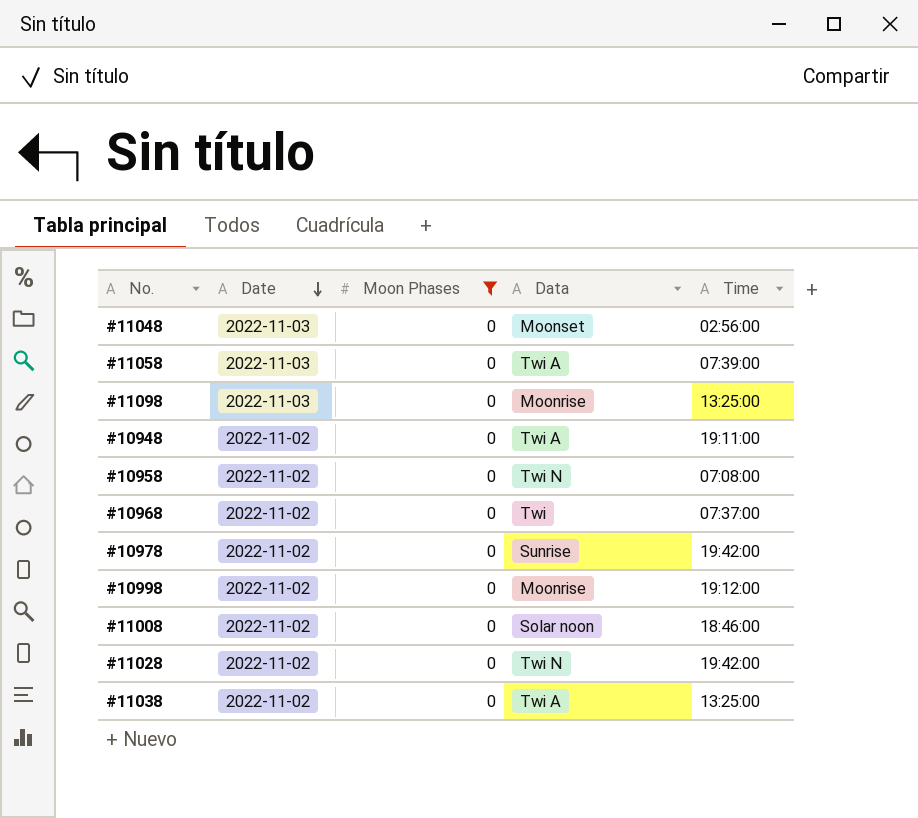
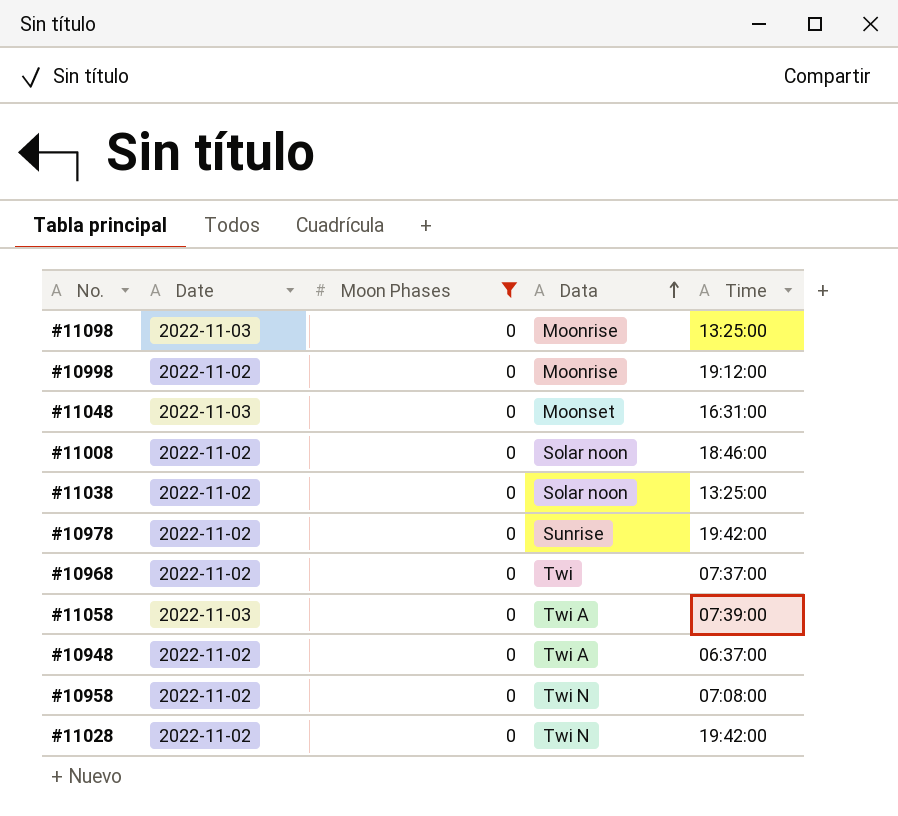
row order: Date descending -> Data ascending
#11048 | Time: 02:56:00 -> 16:31:00
#11038 | Data: Twi A -> Solar noon
#10948 | Time: 19:11:00 -> 06:37:00

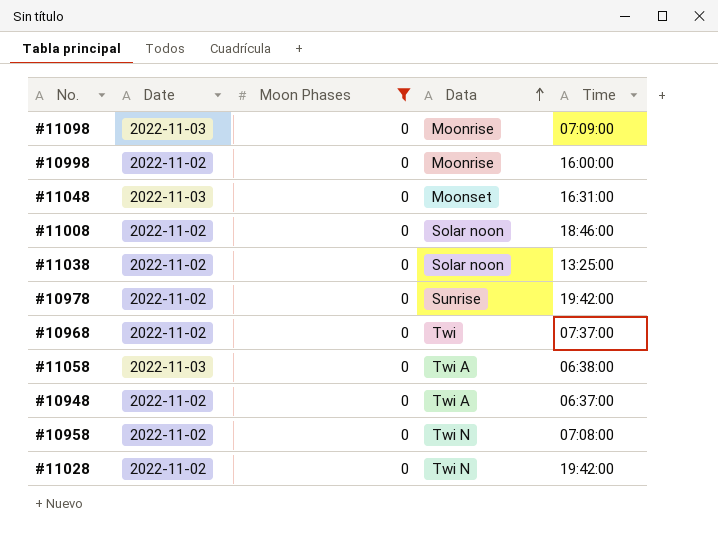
#11098 | Time: 13:25:00 -> 07:09:00
#10998 | Time: 19:12:00 -> 16:00:00
#11058 | Time: 07:39:00 -> 06:38:00

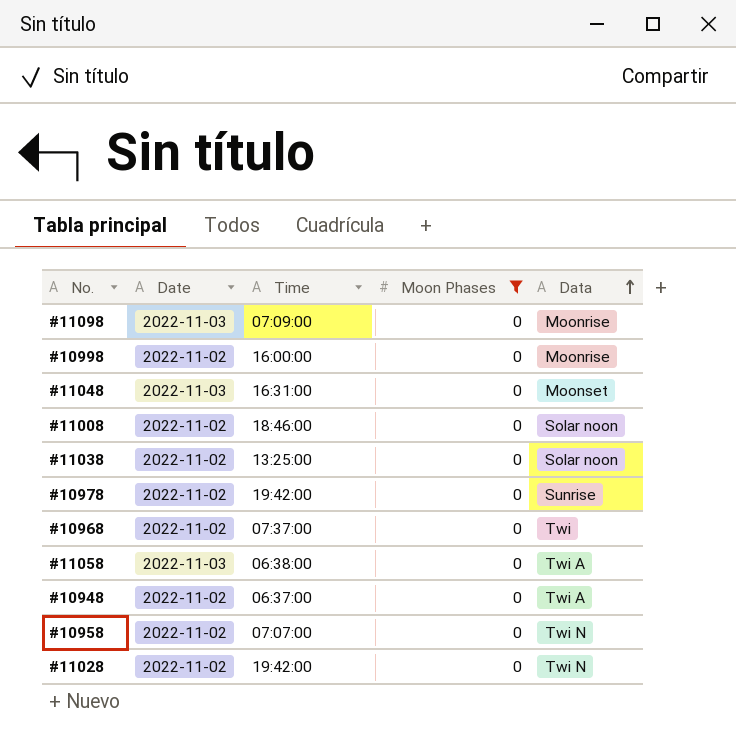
column Time | position: 5 -> 3
#10958 | Time: 07:08:00 -> 07:07:00

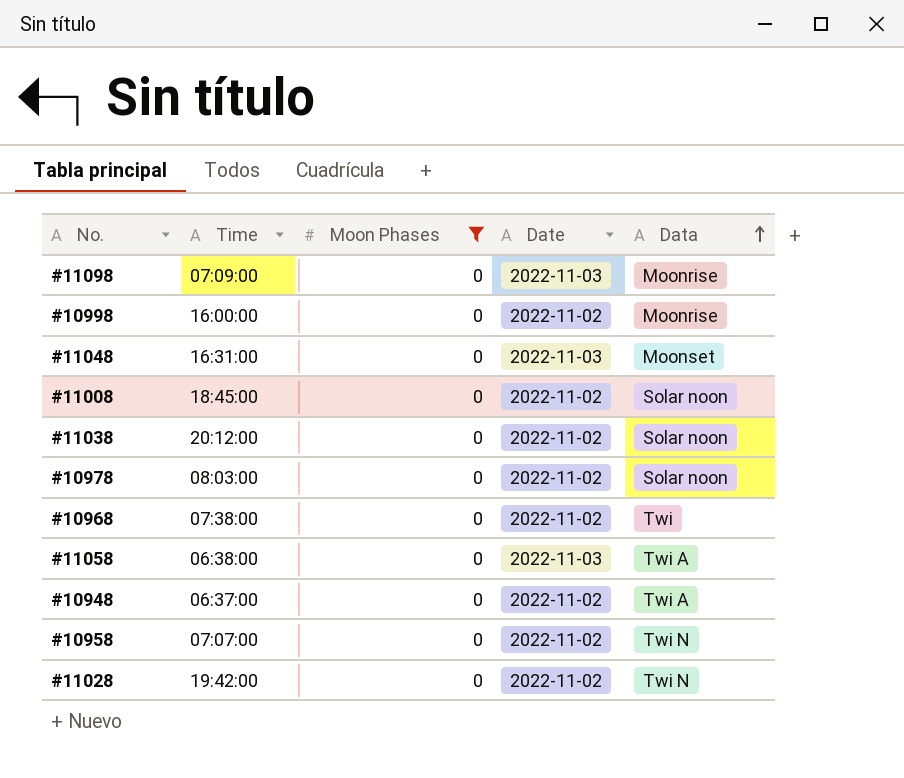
column Date | position: 2 -> 4
#11008 | Time: 18:46:00 -> 18:45:00
#11038 | Time: 13:25:00 -> 20:12:00
#10978 | Time: 19:42:00 -> 08:03:00
#10978 | Data: Sunrise -> Solar noon
#10968 | Time: 07:37:00 -> 07:38:00

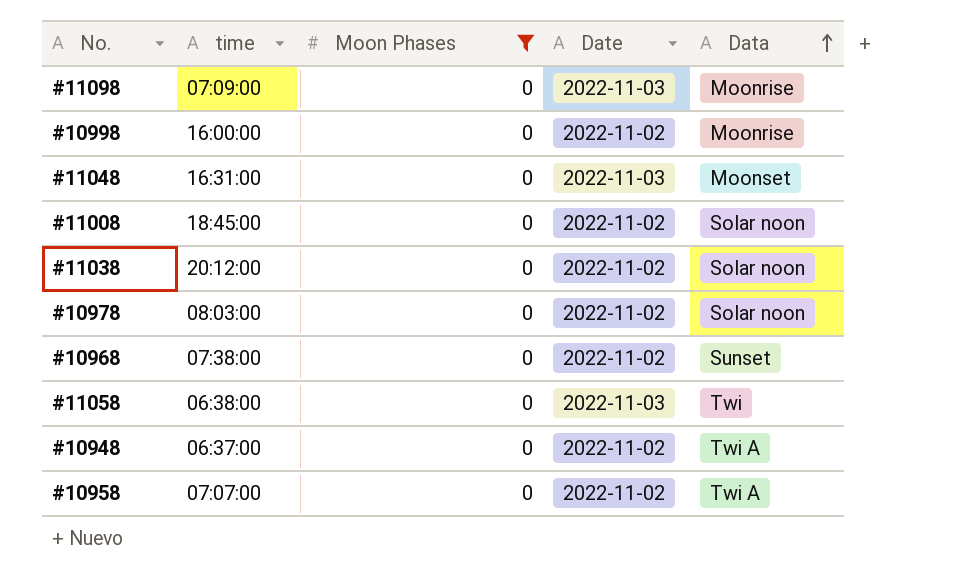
column name: Time -> time
row #11028: 19:42:00 | 0 | 2022-11-02 | Twi N -> none
#10968 | Data: Twi -> Sunset
#11058 | Data: Twi A -> Twi
#10958 | Data: Twi N -> Twi A

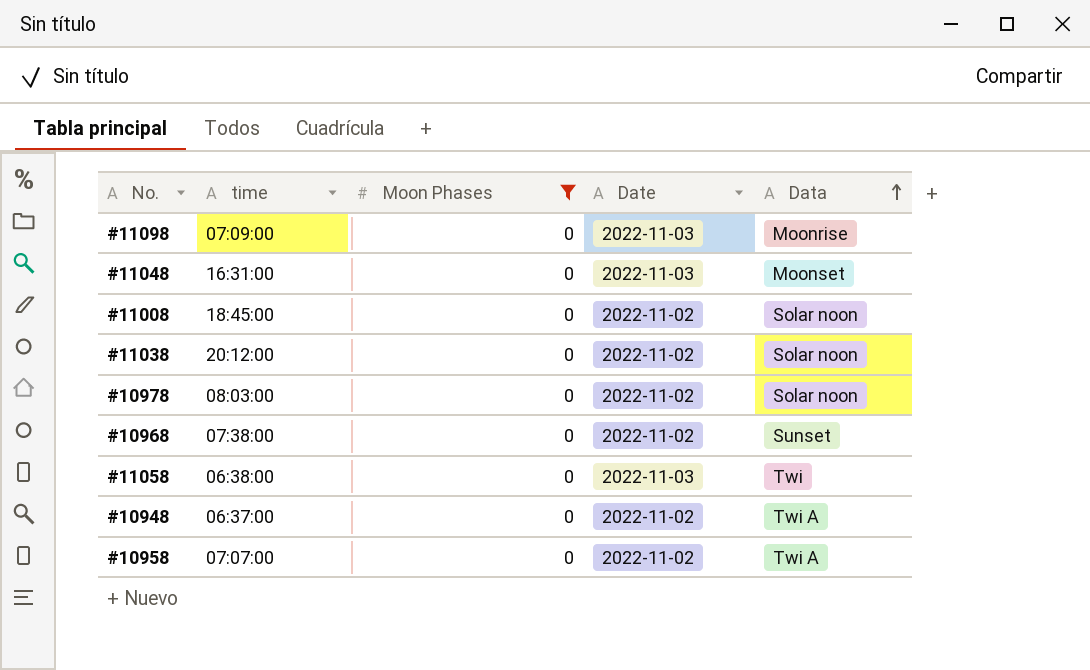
row #10998: 16:00:00 | 0 | 2022-11-02 | Moonrise -> none

